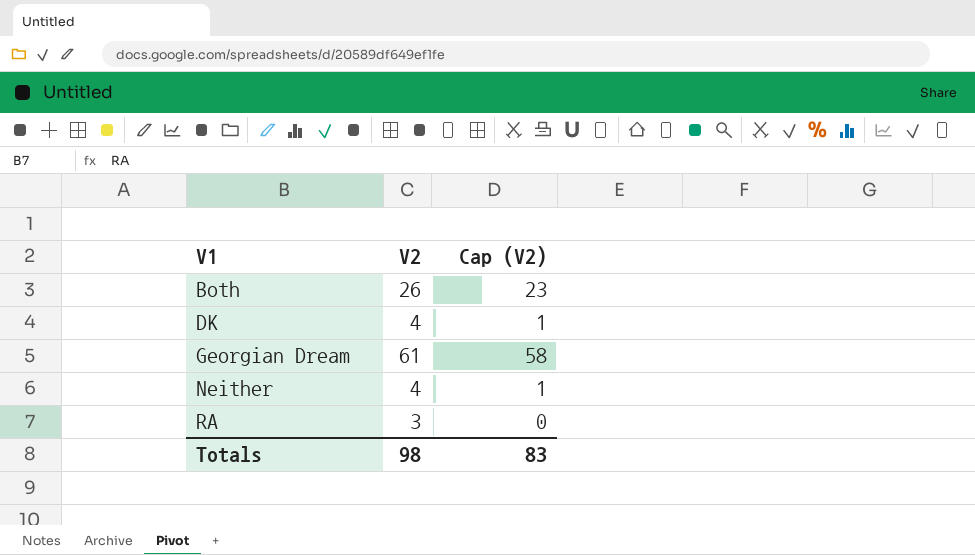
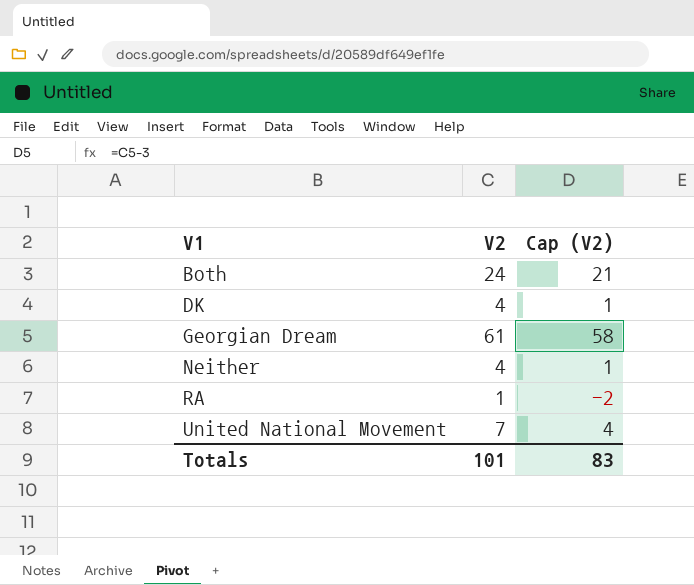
Both | V2: 26 -> 24
Both | Cap (V2): 23 -> 21
RA | V2: 3 -> 1
RA | Cap (V2): 0 -> -2
row United National Movement: none -> 7 | 4
Totals | V2: 98 -> 101

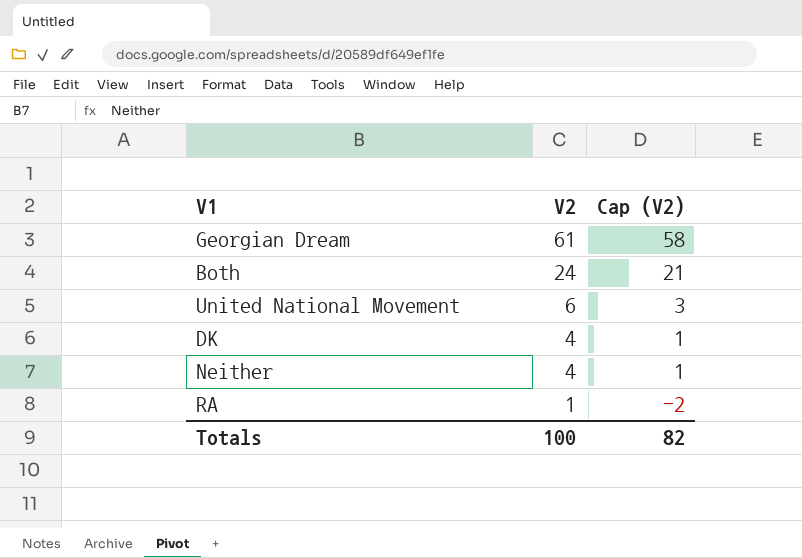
row order: V1 ascending -> V2 descending
United National Movement | V2: 7 -> 6
United National Movement | Cap (V2): 4 -> 3
Totals | V2: 101 -> 100
Totals | Cap (V2): 83 -> 82

